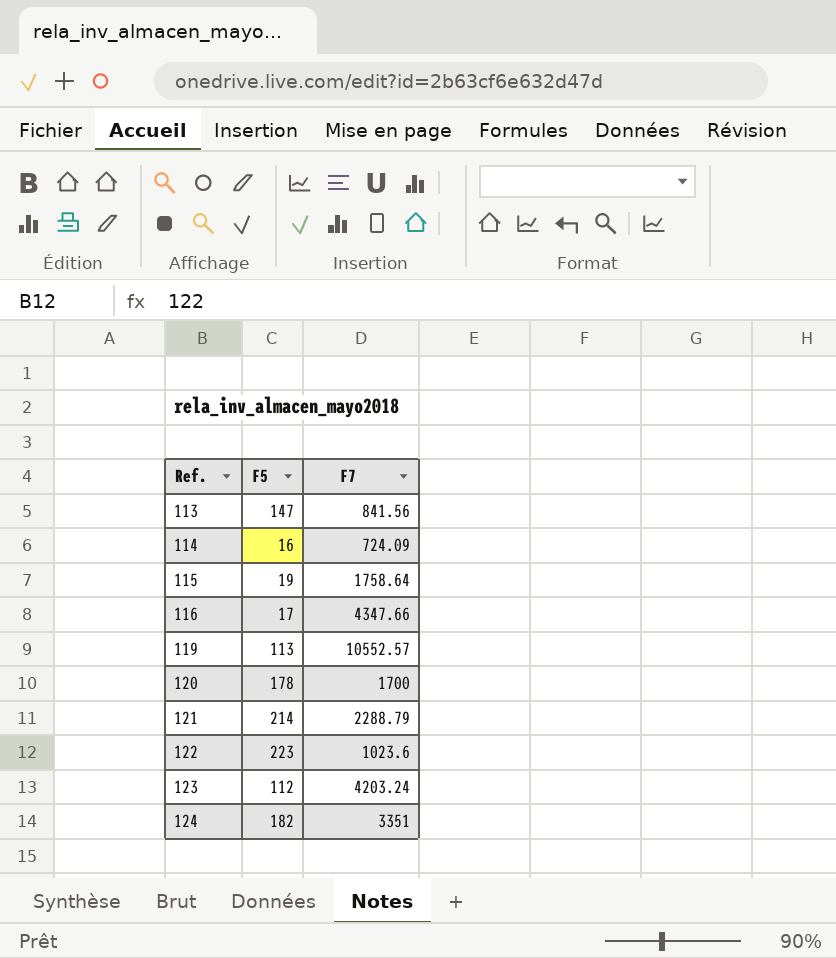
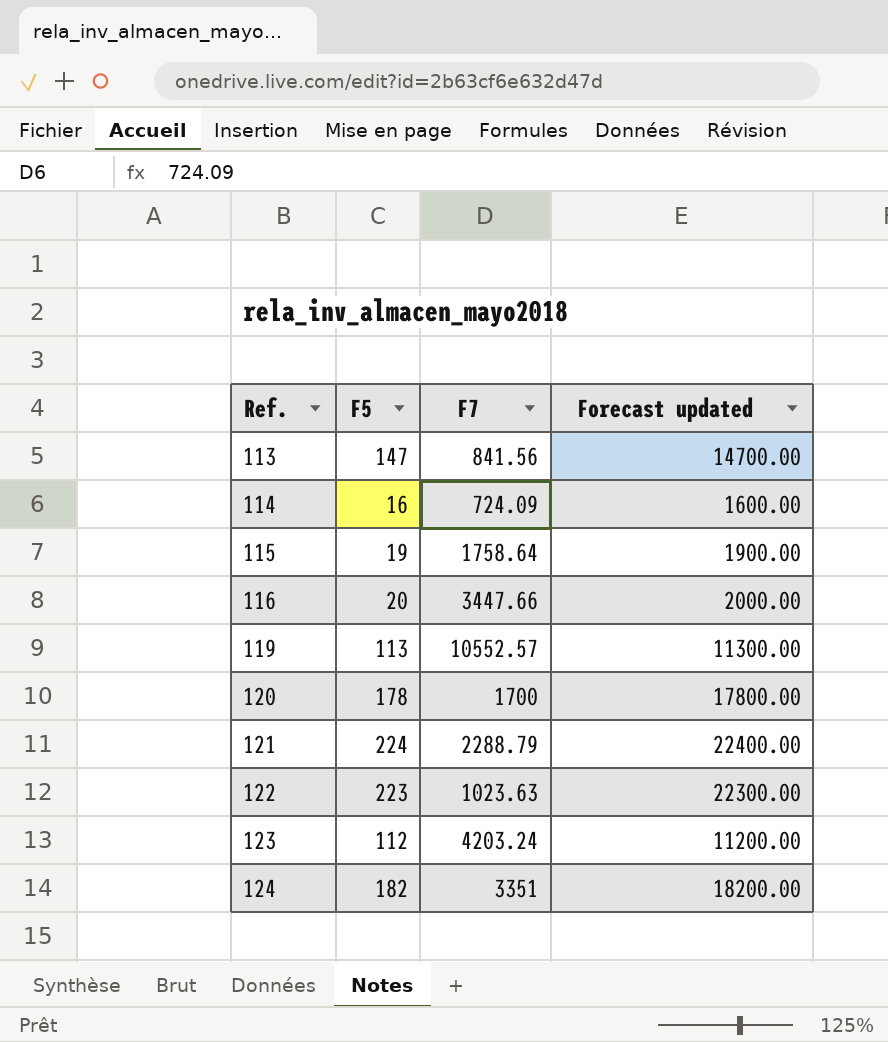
column Forecast updated | formula: none -> [F5] * 100
116 | F5: 17 -> 20
116 | F7: 4347.66 -> 3447.66
121 | F5: 214 -> 224
122 | F7: 1023.6 -> 1023.63

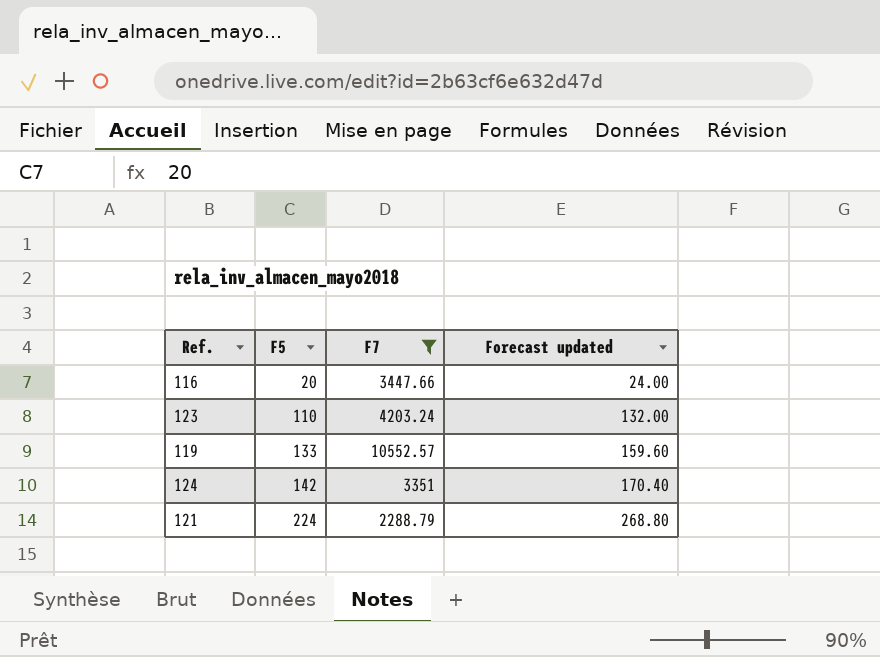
filter: none -> F7 >= 2288.79
row order: Ref. ascending -> F5 ascending
column Forecast updated | formula: [F5] * 100 -> [F5] * 1.2
123 | F5: 112 -> 110
119 | F5: 113 -> 133
124 | F5: 182 -> 142

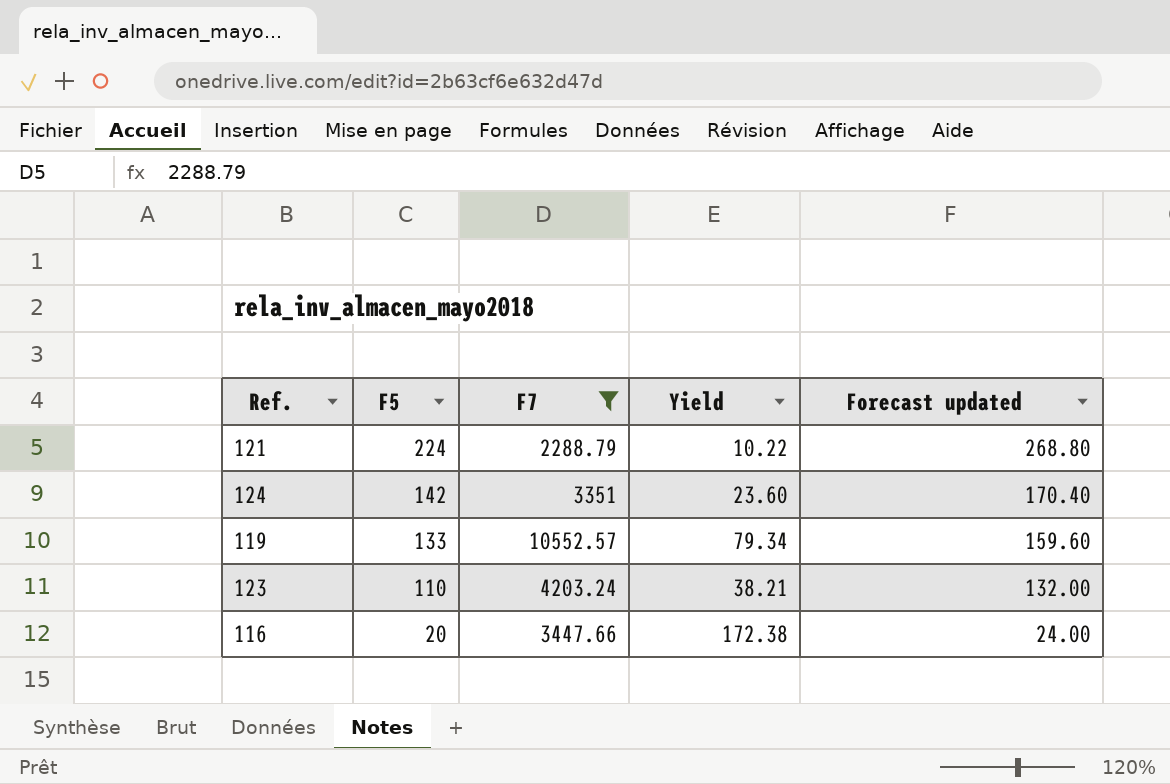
row order: F5 ascending -> F5 descending
column Yield | formula: none -> [F7] / [F5]

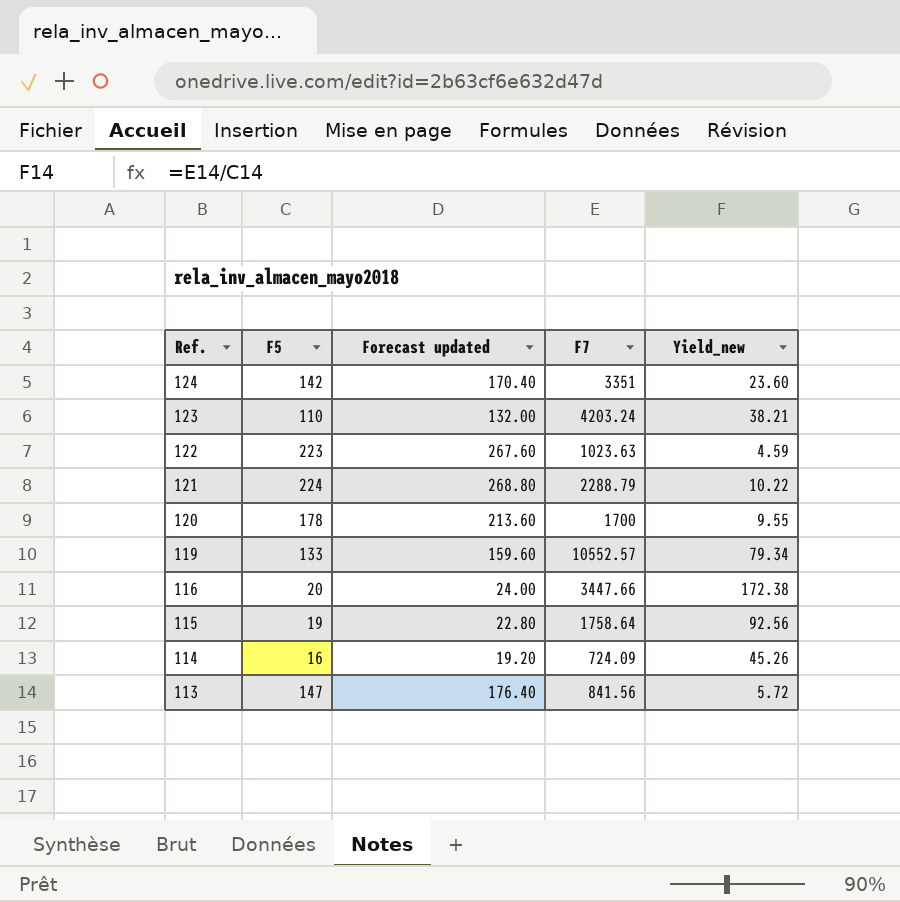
filter: F7 >= 2288.79 -> none
row order: F5 descending -> Ref. descending
column Forecast updated | position: 5 -> 3
column name: Yield -> Yield_new

